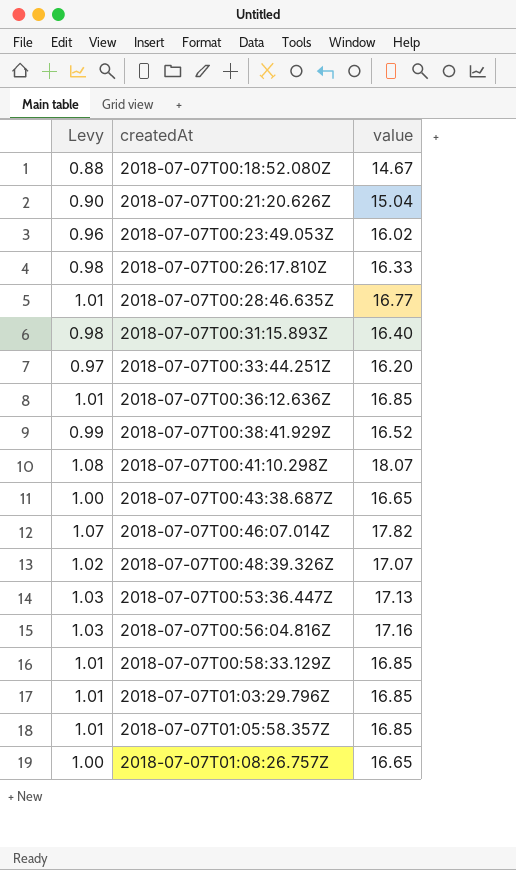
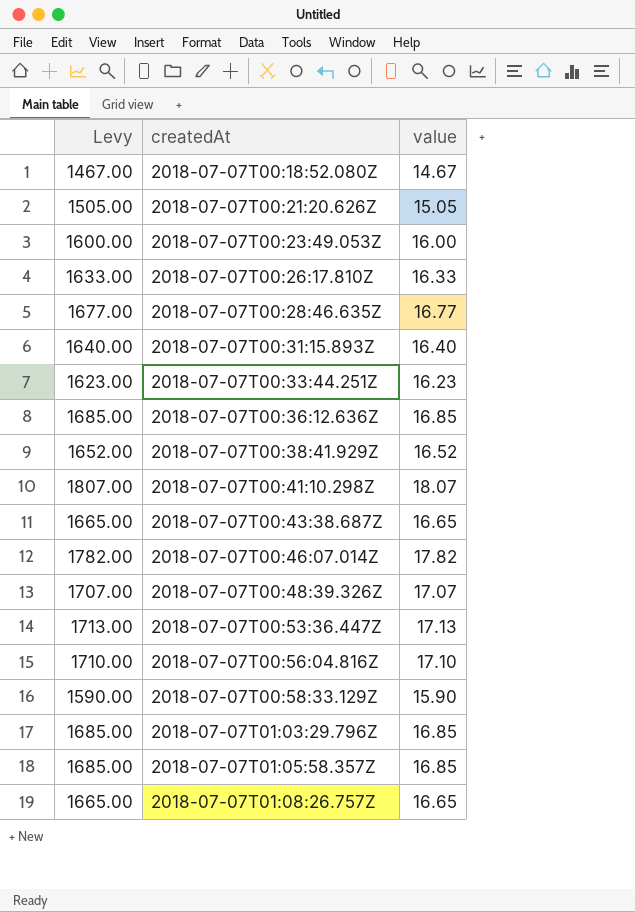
column Levy | formula: [value] * 0.06 -> [value] * 100
2018-07-07T00:21:20.626Z | value: 15.04 -> 15.05
2018-07-07T00:23:49.053Z | value: 16.02 -> 16.00
2018-07-07T00:33:44.251Z | value: 16.20 -> 16.23
2018-07-07T00:56:04.816Z | value: 17.16 -> 17.10
2018-07-07T00:58:33.129Z | value: 16.85 -> 15.90

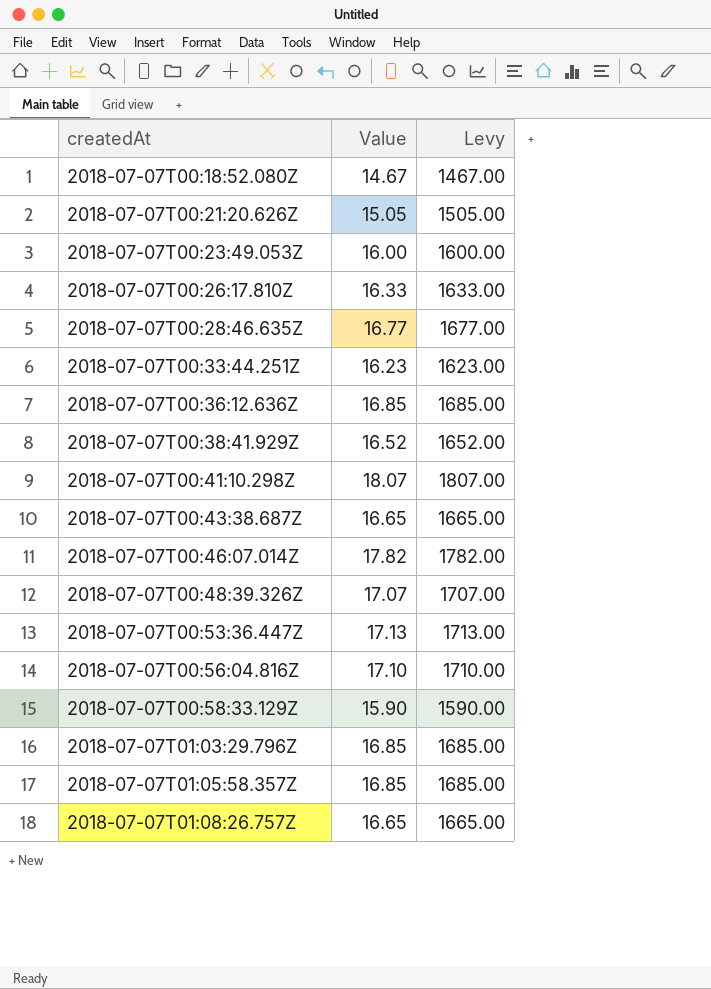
column name: value -> Value
column Levy | position: 1 -> 3
row 2018-07-07T00:31:15.893Z: 1640.00 | 16.40 -> none

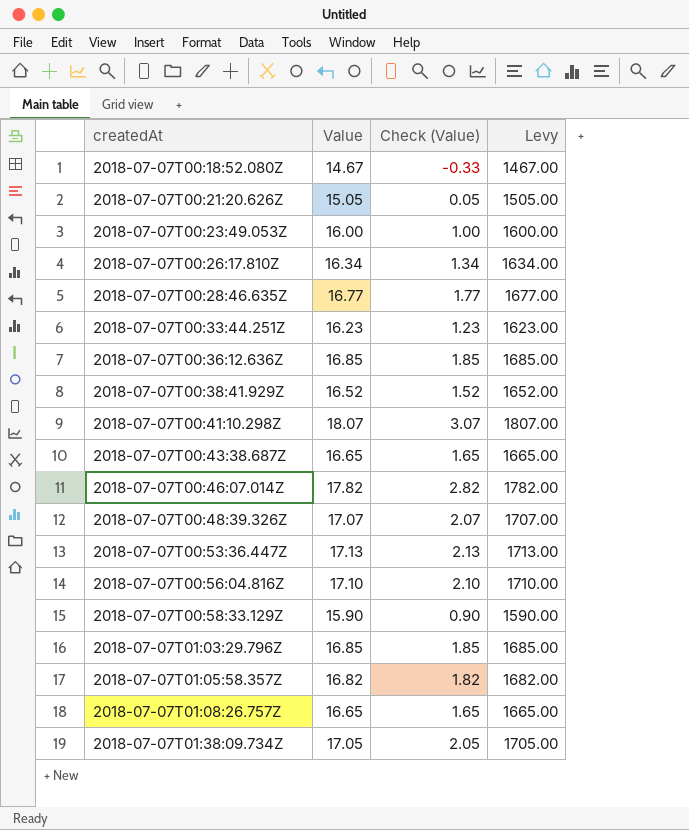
column Check (Value) | formula: none -> [Value] - 15
2018-07-07T00:26:17.810Z | Value: 16.33 -> 16.34
2018-07-07T00:26:17.810Z | Levy: 1633.00 -> 1634.00
2018-07-07T01:05:58.357Z | Value: 16.85 -> 16.82
2018-07-07T01:05:58.357Z | Levy: 1685.00 -> 1682.00
row 2018-07-07T01:38:09.734Z: none -> 17.05 | 2.05 | 1705.00

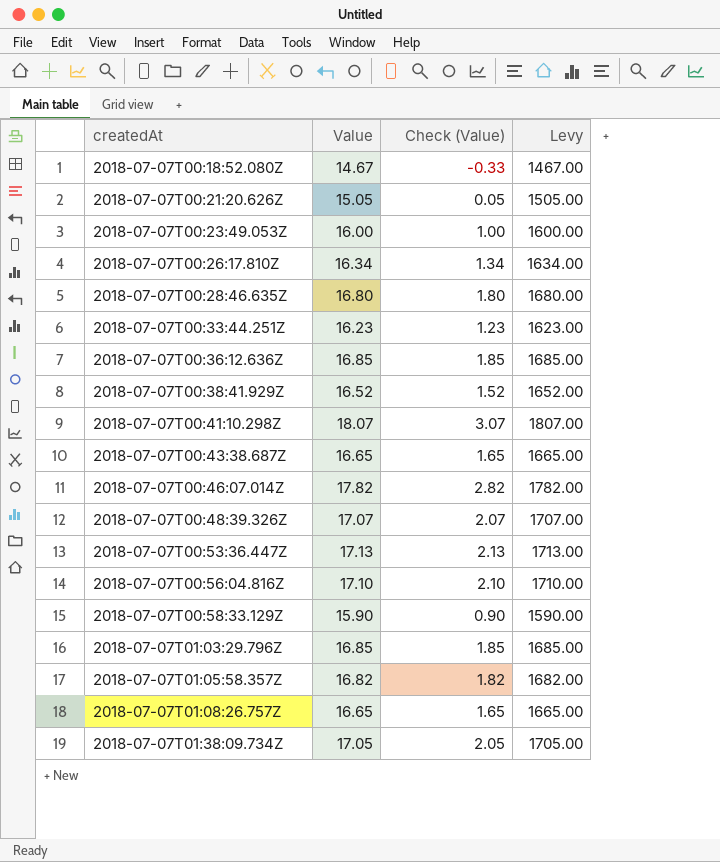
2018-07-07T00:28:46.635Z | Value: 16.77 -> 16.80
2018-07-07T00:28:46.635Z | Check (Value): 1.77 -> 1.80
2018-07-07T00:28:46.635Z | Levy: 1677.00 -> 1680.00

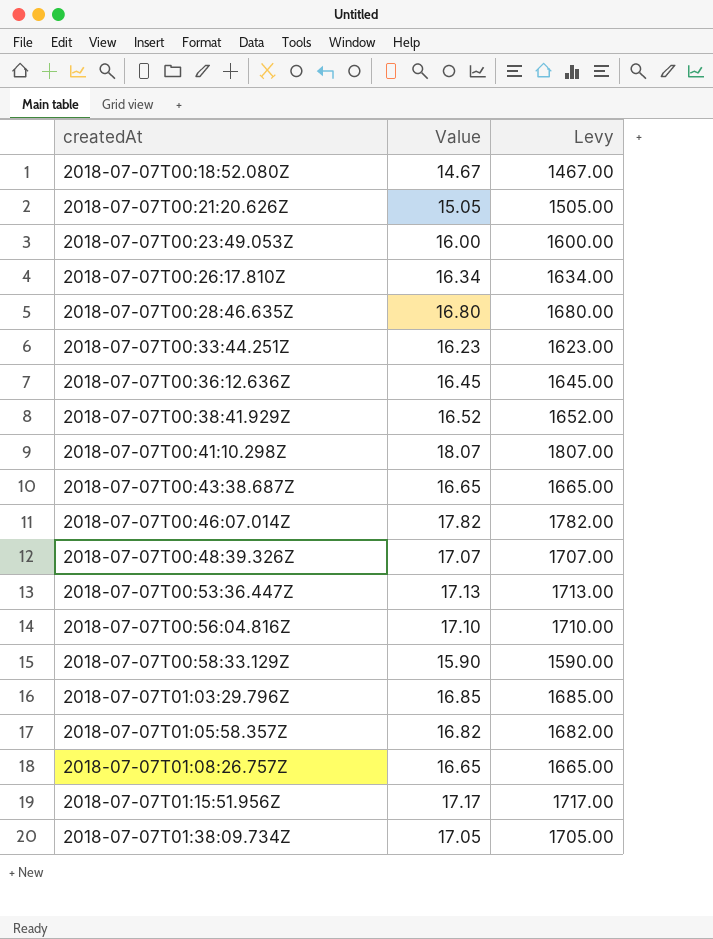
column Check (Value) | formula: [Value] - 15 -> none
2018-07-07T00:36:12.636Z | Value: 16.85 -> 16.45
2018-07-07T00:36:12.636Z | Levy: 1685.00 -> 1645.00
row 2018-07-07T01:15:51.956Z: none -> 17.17 | 1717.00

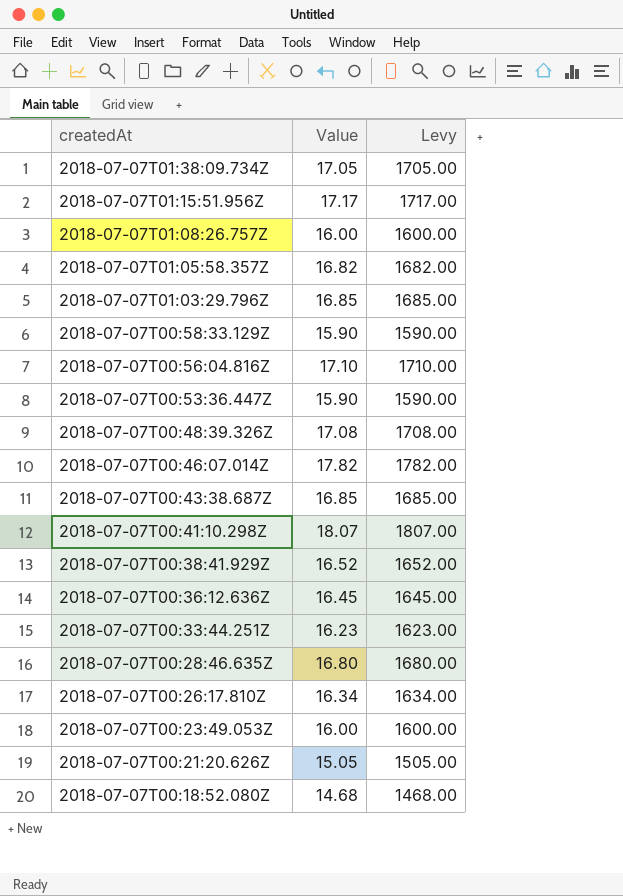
row order: createdAt ascending -> createdAt descending
2018-07-07T01:08:26.757Z | Value: 16.65 -> 16.00
2018-07-07T01:08:26.757Z | Levy: 1665.00 -> 1600.00
2018-07-07T00:53:36.447Z | Value: 17.13 -> 15.90
2018-07-07T00:53:36.447Z | Levy: 1713.00 -> 1590.00
2018-07-07T00:48:39.326Z | Value: 17.07 -> 17.08
2018-07-07T00:48:39.326Z | Levy: 1707.00 -> 1708.00
2018-07-07T00:43:38.687Z | Value: 16.65 -> 16.85
2018-07-07T00:43:38.687Z | Levy: 1665.00 -> 1685.00
2018-07-07T00:18:52.080Z | Value: 14.67 -> 14.68
2018-07-07T00:18:52.080Z | Levy: 1467.00 -> 1468.00

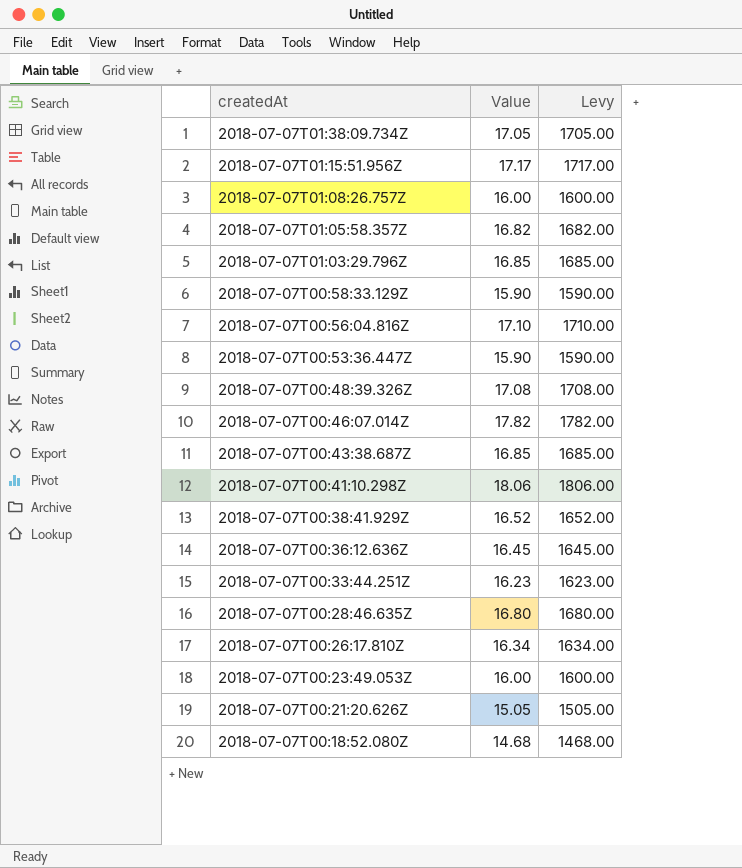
2018-07-07T00:41:10.298Z | Value: 18.07 -> 18.06
2018-07-07T00:41:10.298Z | Levy: 1807.00 -> 1806.00

